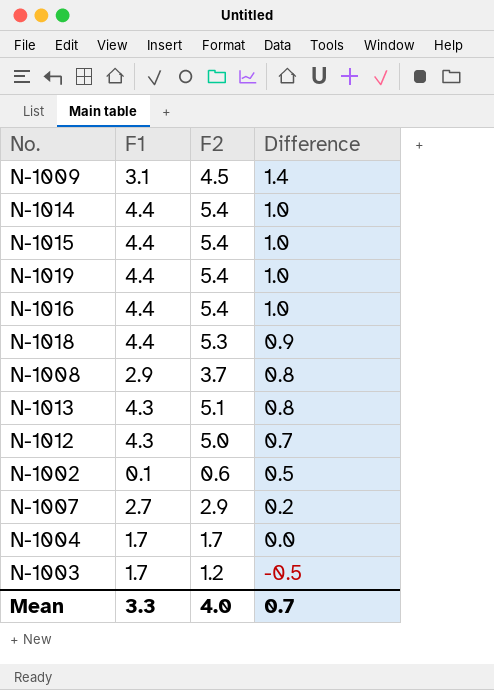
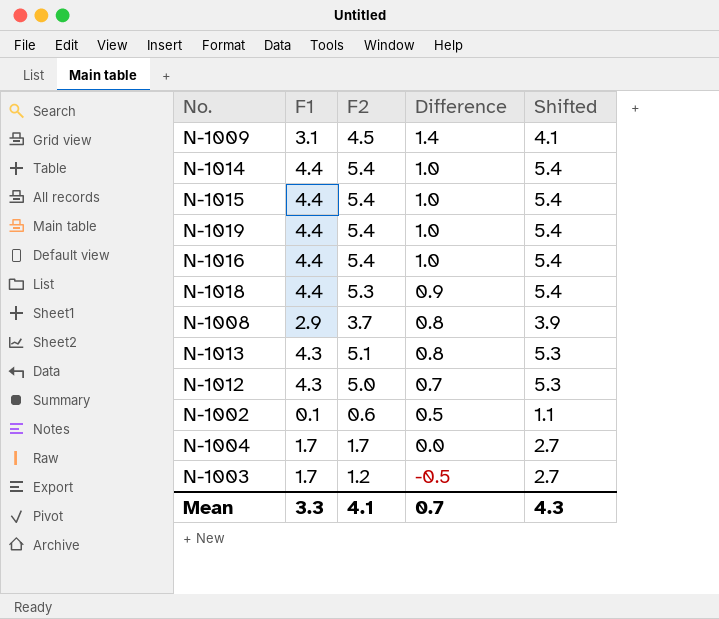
column Shifted | formula: none -> [F1] + 1
row N-1007: 2.7 | 2.9 | 0.2 -> none
Mean | F2: 4.0 -> 4.1

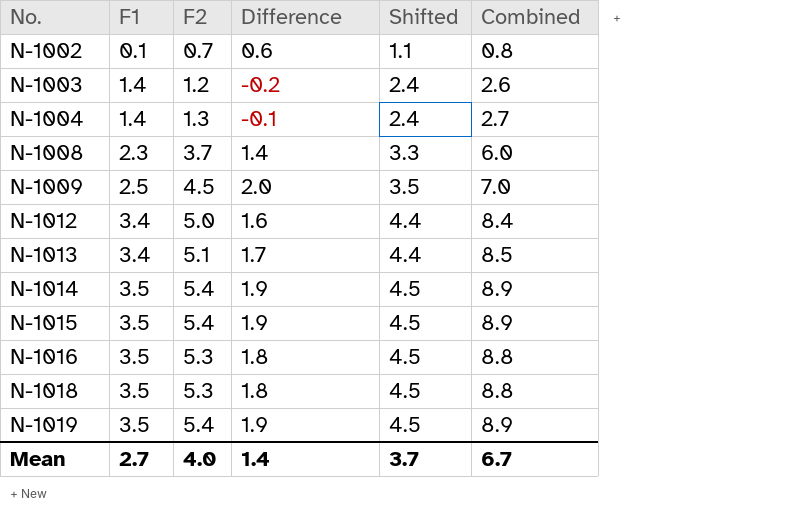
row order: Difference descending -> No. ascending
column Combined | formula: none -> [F1] + [F2]
N-1002 | F2: 0.6 -> 0.7
N-1002 | Difference: 0.5 -> 0.6
N-1003 | F1: 1.7 -> 1.4
N-1003 | Difference: -0.5 -> -0.2
N-1003 | Shifted: 2.7 -> 2.4
N-1004 | F1: 1.7 -> 1.4
N-1004 | F2: 1.7 -> 1.3
N-1004 | Difference: 0.0 -> -0.1
N-1004 | Shifted: 2.7 -> 2.4
N-1008 | F1: 2.9 -> 2.3
N-1008 | Difference: 0.8 -> 1.4
N-1008 | Shifted: 3.9 -> 3.3
N-1009 | F1: 3.1 -> 2.5
N-1009 | Difference: 1.4 -> 2.0
N-1009 | Shifted: 4.1 -> 3.5
N-1012 | F1: 4.3 -> 3.4
N-1012 | Difference: 0.7 -> 1.6
N-1012 | Shifted: 5.3 -> 4.4
N-1013 | F1: 4.3 -> 3.4
N-1013 | Difference: 0.8 -> 1.7
N-1013 | Shifted: 5.3 -> 4.4
N-1014 | F1: 4.4 -> 3.5
N-1014 | Difference: 1.0 -> 1.9
N-1014 | Shifted: 5.4 -> 4.5
N-1015 | F1: 4.4 -> 3.5
N-1015 | Difference: 1.0 -> 1.9
N-1015 | Shifted: 5.4 -> 4.5
N-1016 | F1: 4.4 -> 3.5
N-1016 | F2: 5.4 -> 5.3
N-1016 | Difference: 1.0 -> 1.8
N-1016 | Shifted: 5.4 -> 4.5
N-1018 | F1: 4.4 -> 3.5
N-1018 | Difference: 0.9 -> 1.8
N-1018 | Shifted: 5.4 -> 4.5
N-1019 | F1: 4.4 -> 3.5
N-1019 | Difference: 1.0 -> 1.9
N-1019 | Shifted: 5.4 -> 4.5
Mean | F1: 3.3 -> 2.7
Mean | F2: 4.1 -> 4.0
Mean | Difference: 0.7 -> 1.4
Mean | Shifted: 4.3 -> 3.7

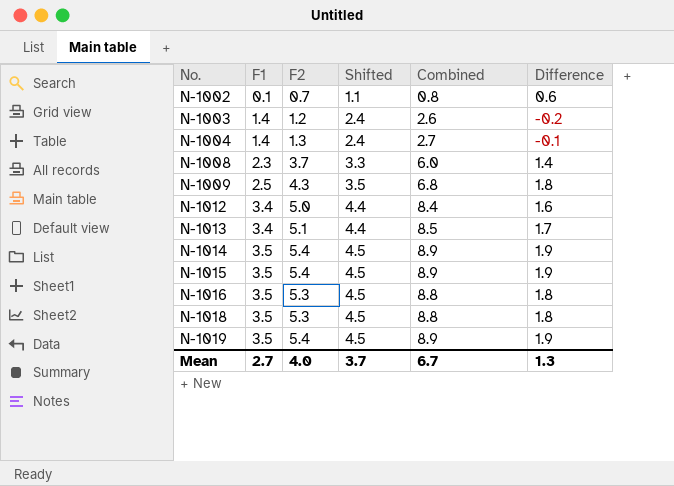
column Difference | position: 4 -> 6
N-1009 | F2: 4.5 -> 4.3
N-1009 | Combined: 7.0 -> 6.8
N-1009 | Difference: 2.0 -> 1.8
Mean | Difference: 1.4 -> 1.3

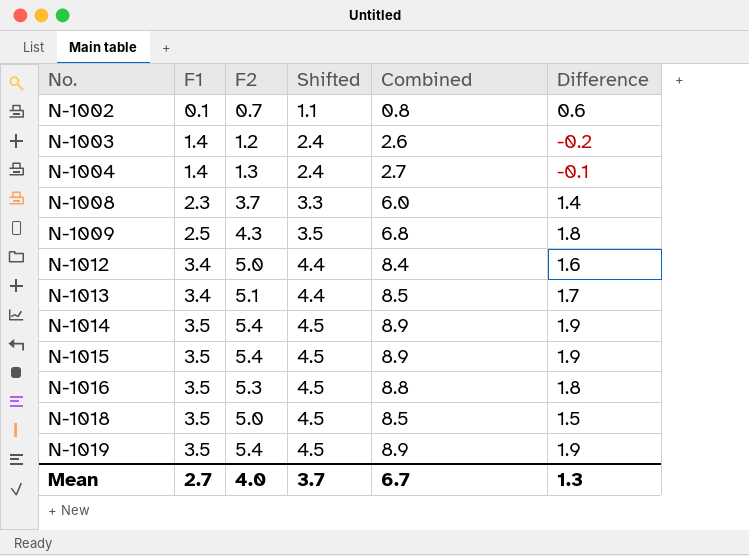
N-1018 | F2: 5.3 -> 5.0
N-1018 | Combined: 8.8 -> 8.5
N-1018 | Difference: 1.8 -> 1.5

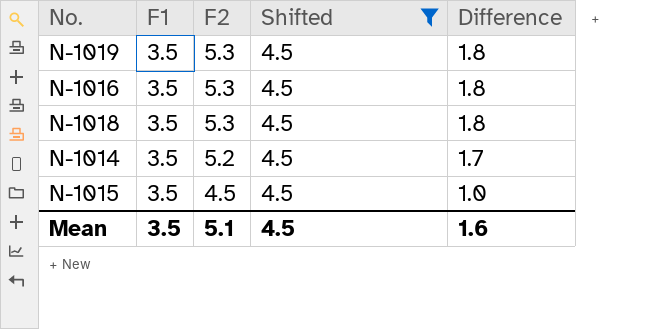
filter: none -> Shifted = 4.5
row order: No. ascending -> F2 descending
column Combined | formula: [F1] + [F2] -> none
N-1019 | F2: 5.4 -> 5.3
N-1019 | Difference: 1.9 -> 1.8
N-1018 | F2: 5.0 -> 5.3
N-1018 | Difference: 1.5 -> 1.8
N-1014 | F2: 5.4 -> 5.2
N-1014 | Difference: 1.9 -> 1.7
N-1015 | F2: 5.4 -> 4.5
N-1015 | Difference: 1.9 -> 1.0
Mean | F1: 2.7 -> 3.5
Mean | F2: 4.0 -> 5.1
Mean | Shifted: 3.7 -> 4.5
Mean | Difference: 1.3 -> 1.6

